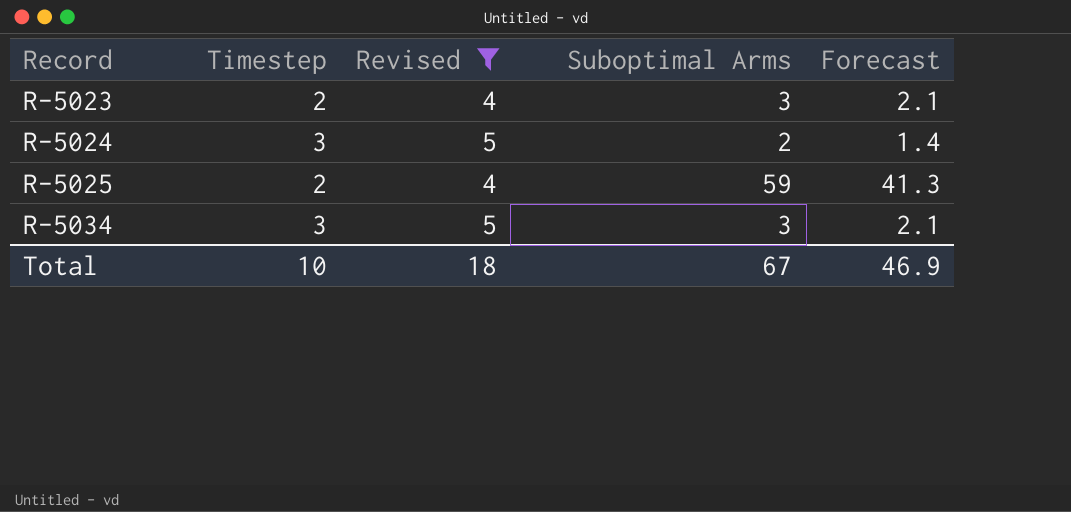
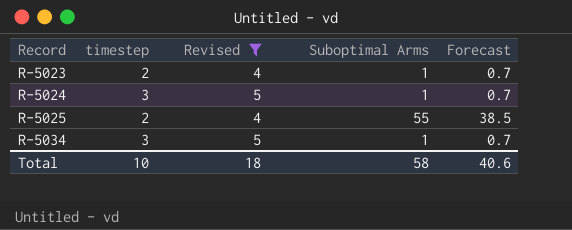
column name: Timestep -> timestep
R-5023 | Suboptimal Arms: 3 -> 1
R-5023 | Forecast: 2.1 -> 0.7
R-5024 | Suboptimal Arms: 2 -> 1
R-5024 | Forecast: 1.4 -> 0.7
R-5025 | Suboptimal Arms: 59 -> 55
R-5025 | Forecast: 41.3 -> 38.5
R-5034 | Suboptimal Arms: 3 -> 1
R-5034 | Forecast: 2.1 -> 0.7
Total | Suboptimal Arms: 67 -> 58
Total | Forecast: 46.9 -> 40.6

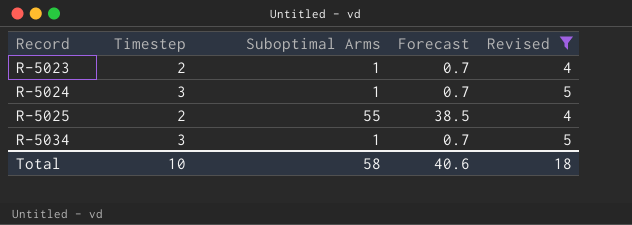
column name: timestep -> Timestep
column Revised | position: 3 -> 5

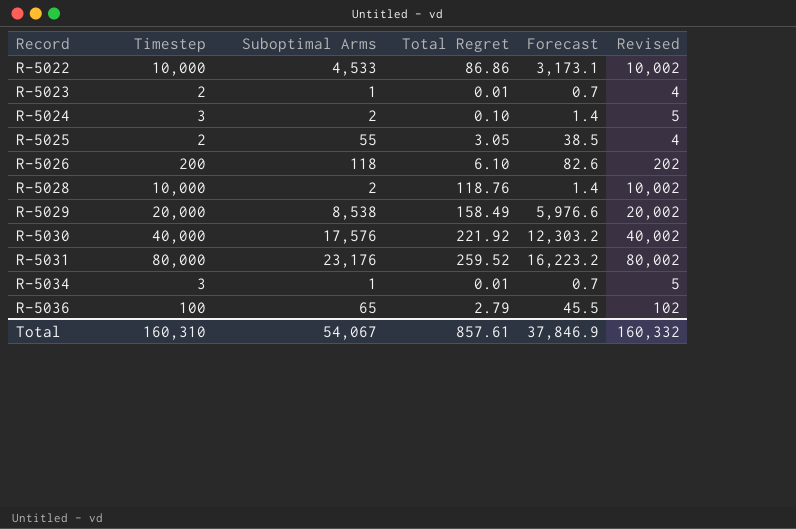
filter: Revised <= 5 -> none
column Total Regret | position: none -> 4
R-5024 | Suboptimal Arms: 1 -> 2
R-5024 | Forecast: 0.7 -> 1.4
Total | Timestep: 10 -> 160,310
Total | Suboptimal Arms: 58 -> 54,067
Total | Forecast: 40.6 -> 37,846.9
Total | Revised: 18 -> 160,332

